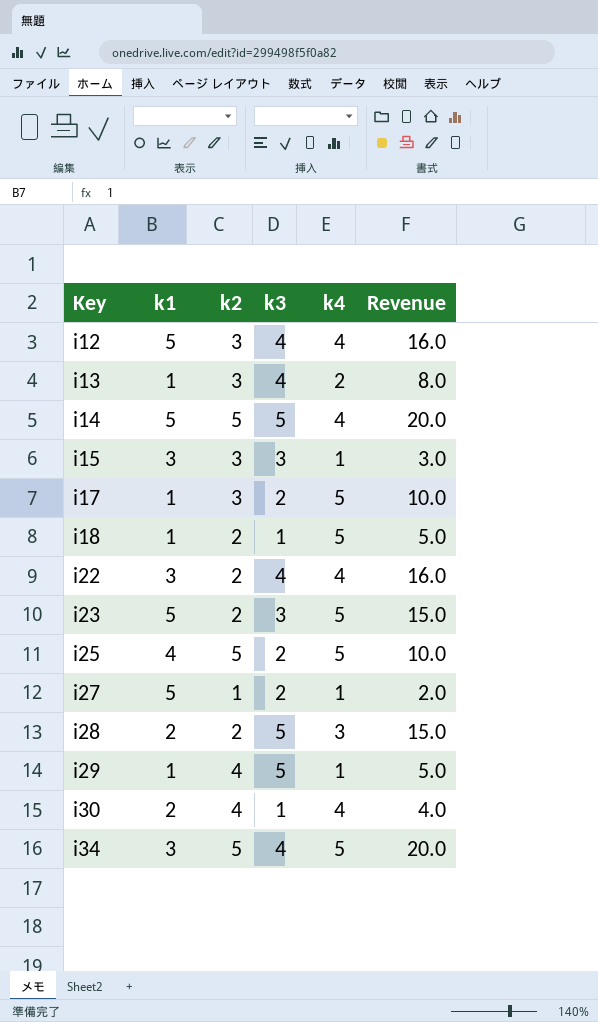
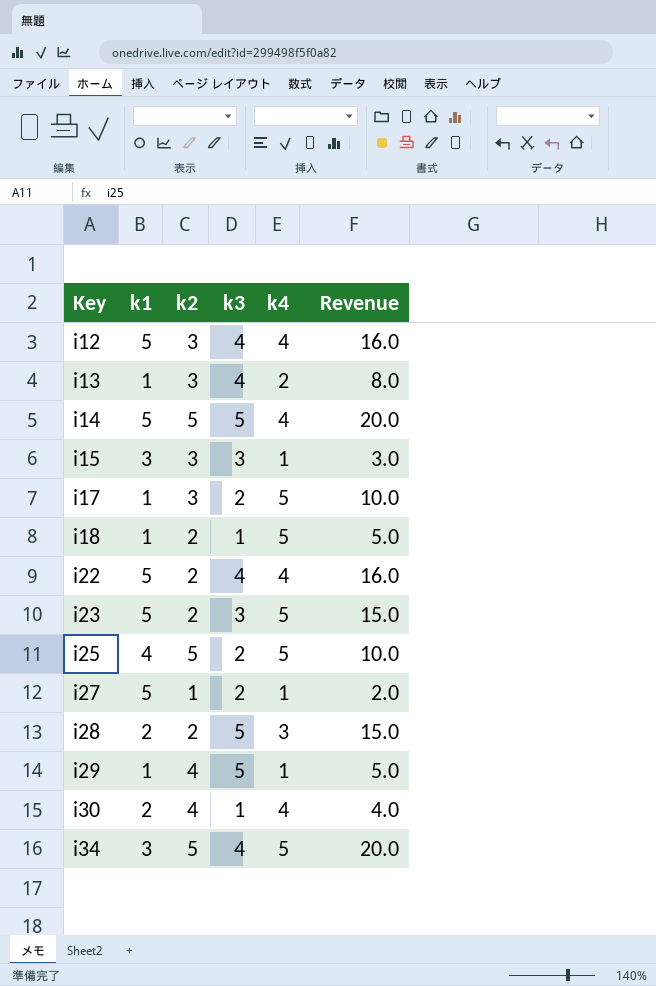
i22 | k1: 3 -> 5

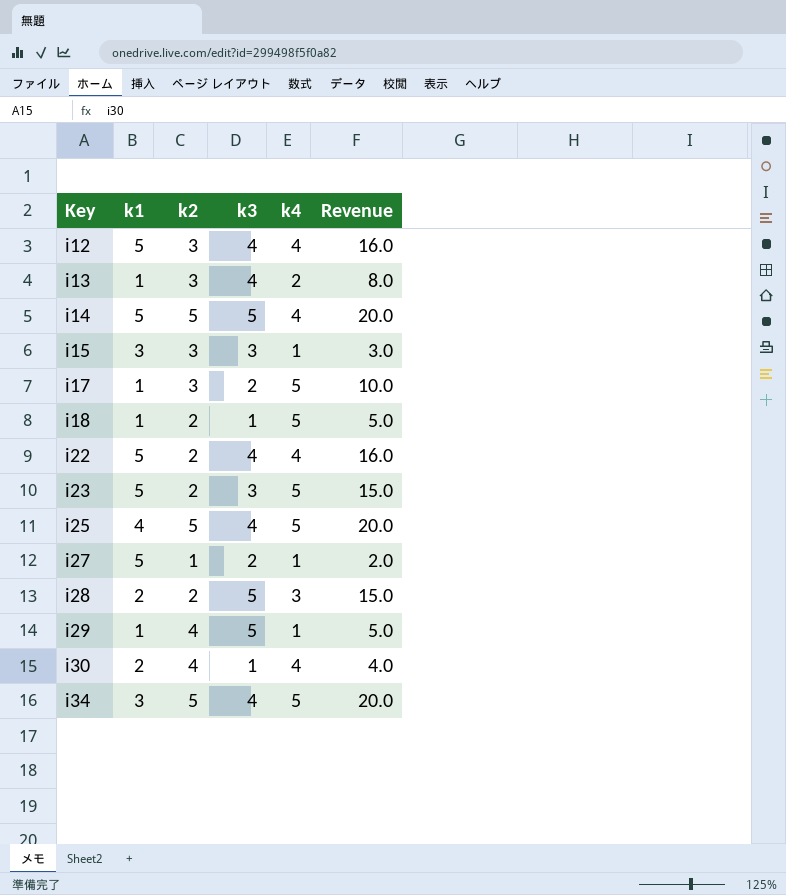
i25 | k3: 2 -> 4
i25 | Revenue: 10.0 -> 20.0

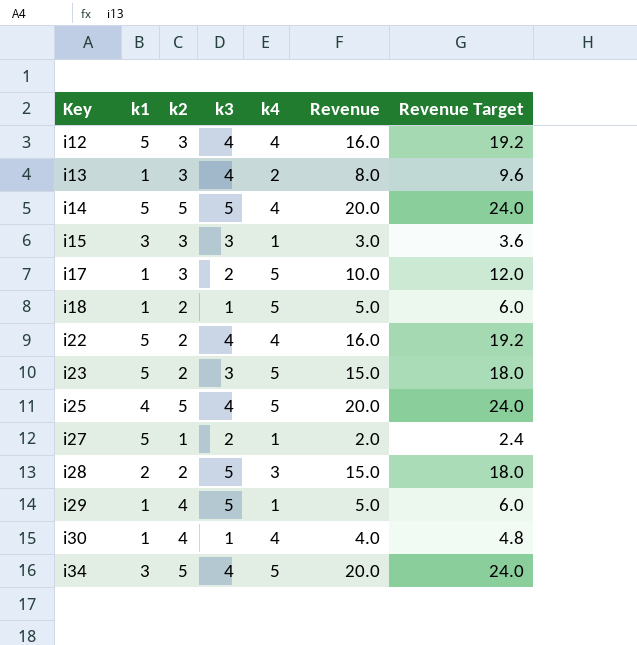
column Revenue Target | formula: none -> [Revenue] * 1.2
i30 | k1: 2 -> 1

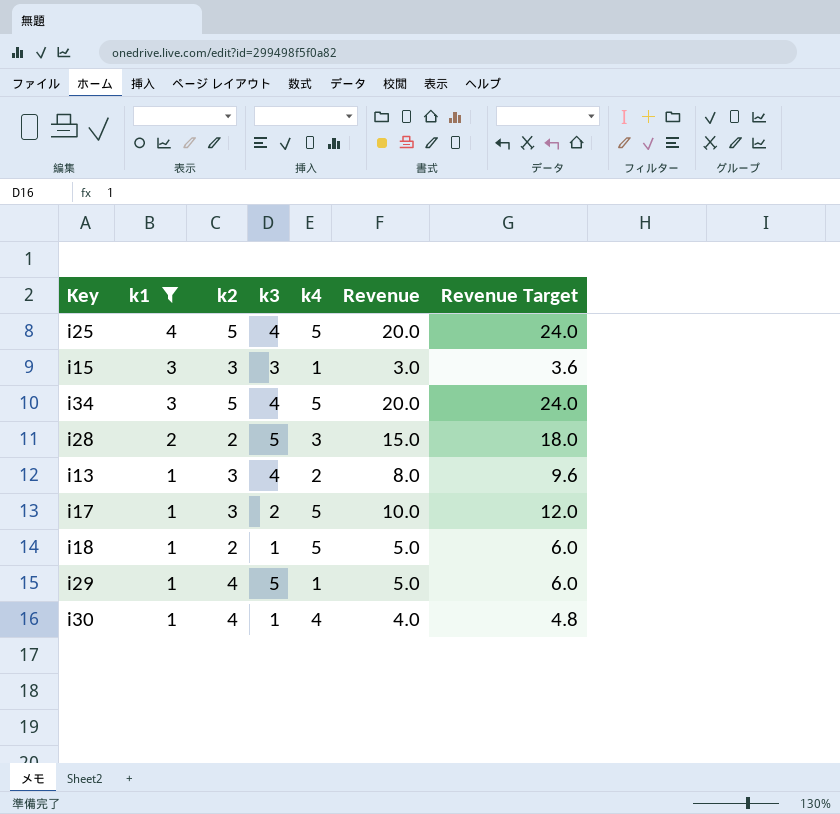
filter: none -> k1 != 5
row order: Key ascending -> k1 descending

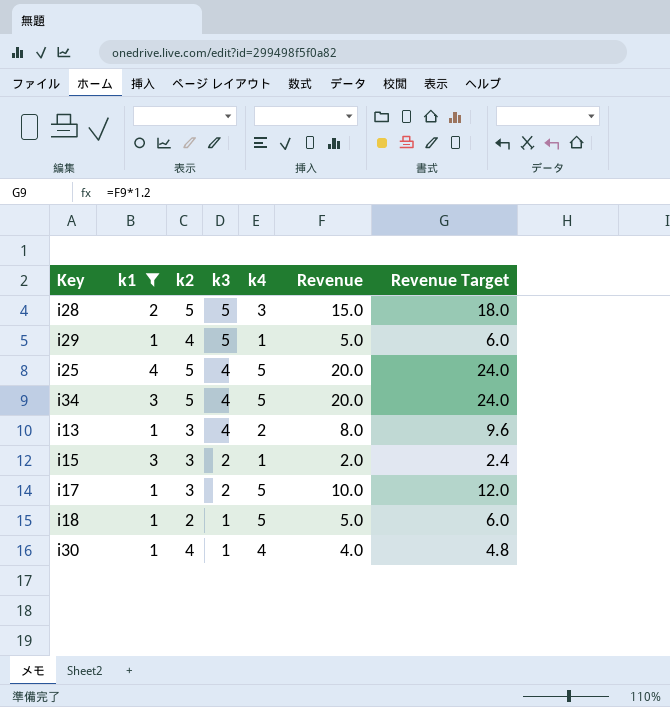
row order: k1 descending -> k3 descending
i28 | k2: 2 -> 5
i15 | k3: 3 -> 2
i15 | Revenue: 3.0 -> 2.0
i15 | Revenue Target: 3.6 -> 2.4

